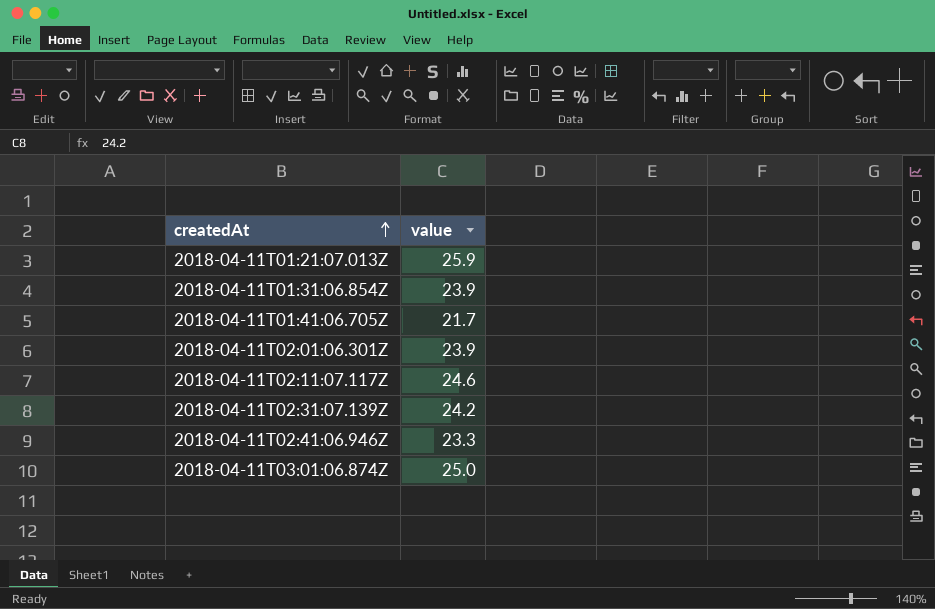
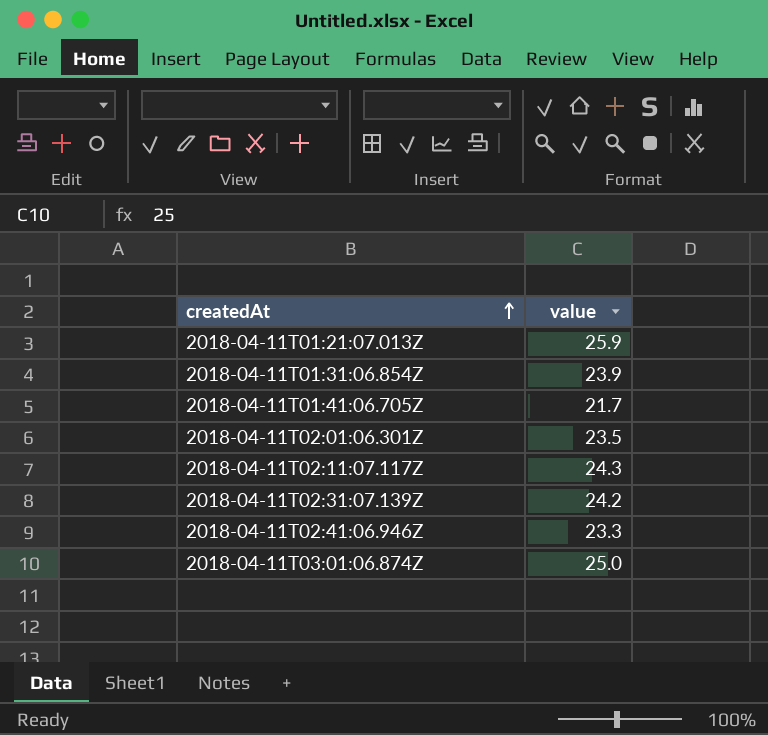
2018-04-11T02:01:06.301Z | value: 23.9 -> 23.5
2018-04-11T02:11:07.117Z | value: 24.6 -> 24.3

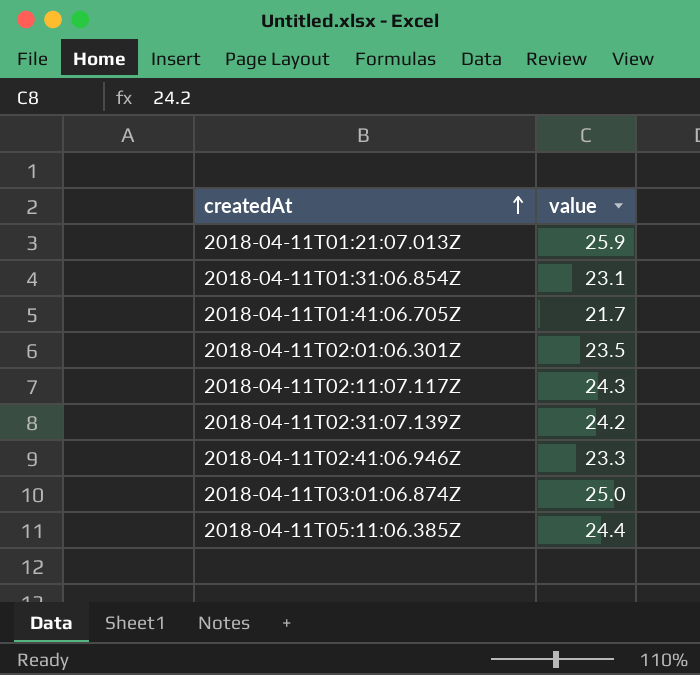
2018-04-11T01:31:06.854Z | value: 23.9 -> 23.1
row 2018-04-11T05:11:06.385Z: none -> 24.4

